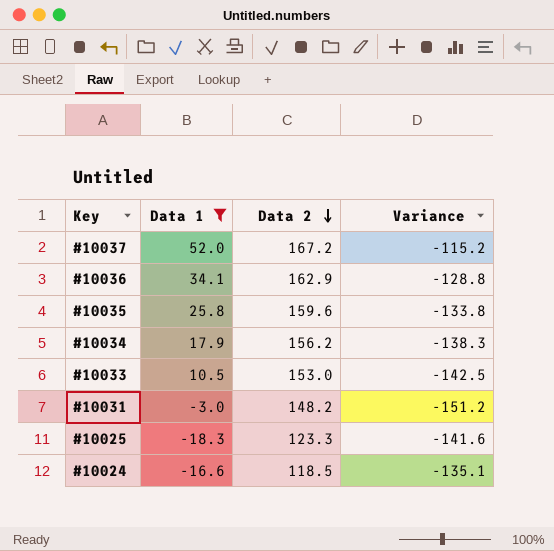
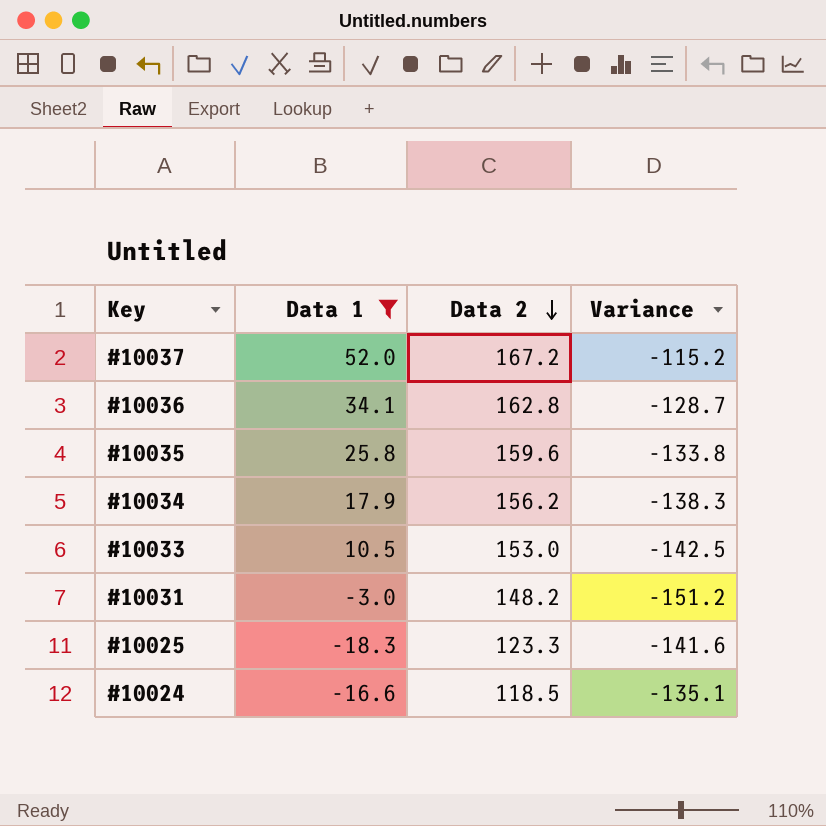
#10036 | Data 2: 162.9 -> 162.8
#10036 | Variance: -128.8 -> -128.7

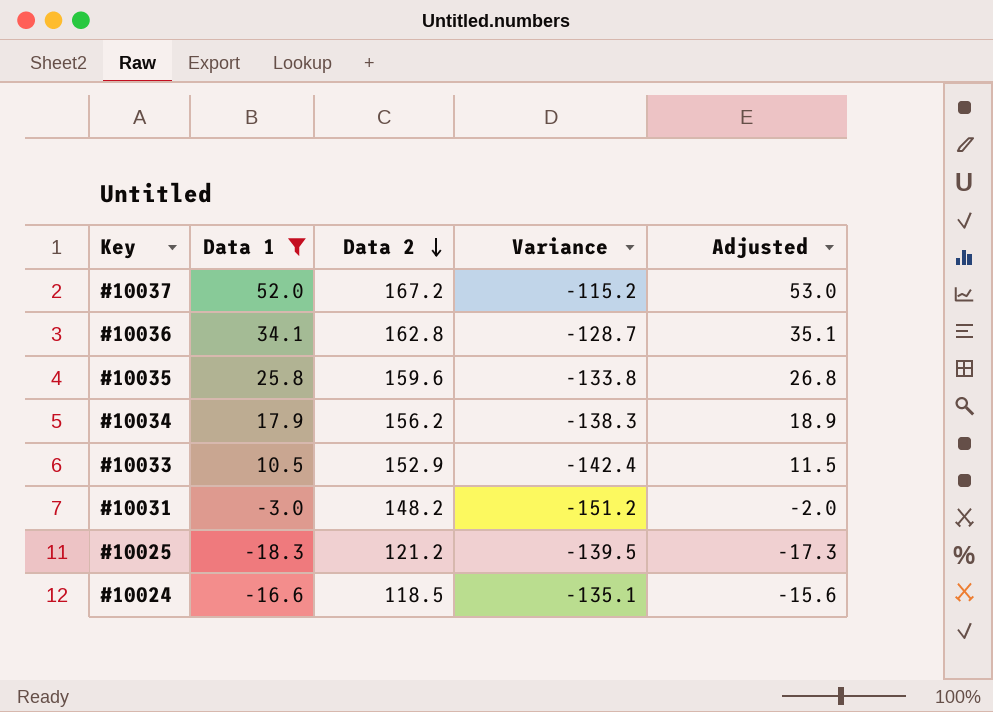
column Adjusted | formula: none -> [Data 1] + 1
#10033 | Data 2: 153.0 -> 152.9
#10033 | Variance: -142.5 -> -142.4
#10025 | Data 2: 123.3 -> 121.2
#10025 | Variance: -141.6 -> -139.5

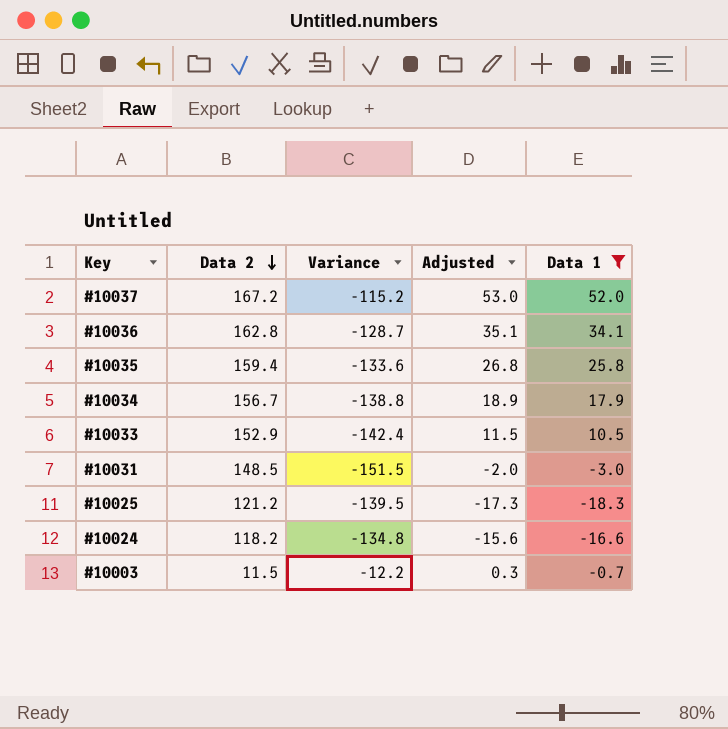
column Data 1 | position: 2 -> 5
#10035 | Data 2: 159.6 -> 159.4
#10035 | Variance: -133.8 -> -133.6
#10034 | Data 2: 156.2 -> 156.7
#10034 | Variance: -138.3 -> -138.8
#10031 | Data 2: 148.2 -> 148.5
#10031 | Variance: -151.2 -> -151.5
#10024 | Data 2: 118.5 -> 118.2
#10024 | Variance: -135.1 -> -134.8
row #10003: none -> 11.5 | -12.2 | 0.3 | -0.7

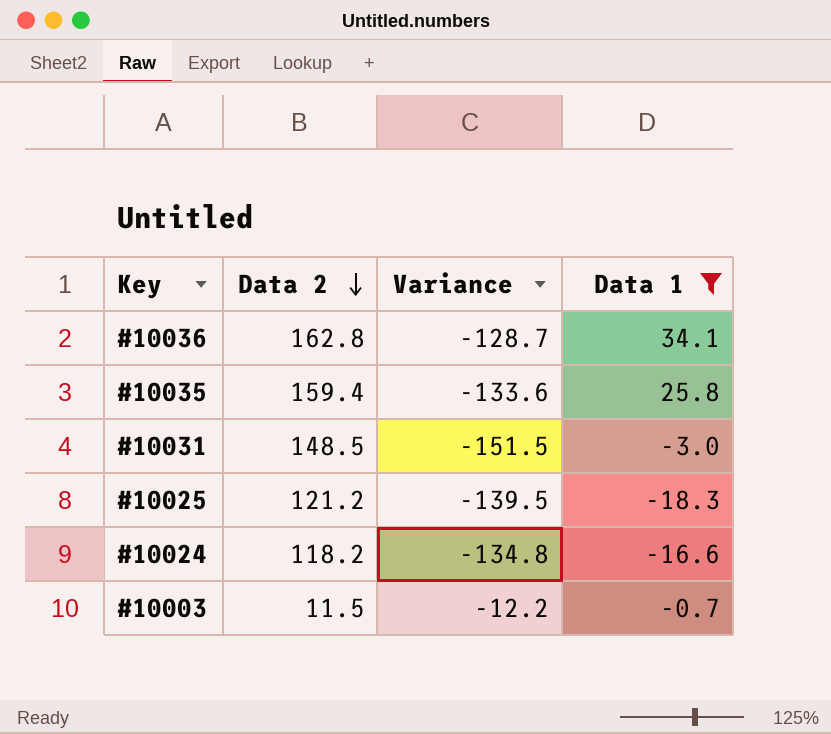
column Adjusted | formula: [Data 1] + 1 -> none
row #10037: 167.2 | -115.2 | 53.0 | 52.0 -> none
row #10034: 156.7 | -138.8 | 18.9 | 17.9 -> none
row #10033: 152.9 | -142.4 | 11.5 | 10.5 -> none

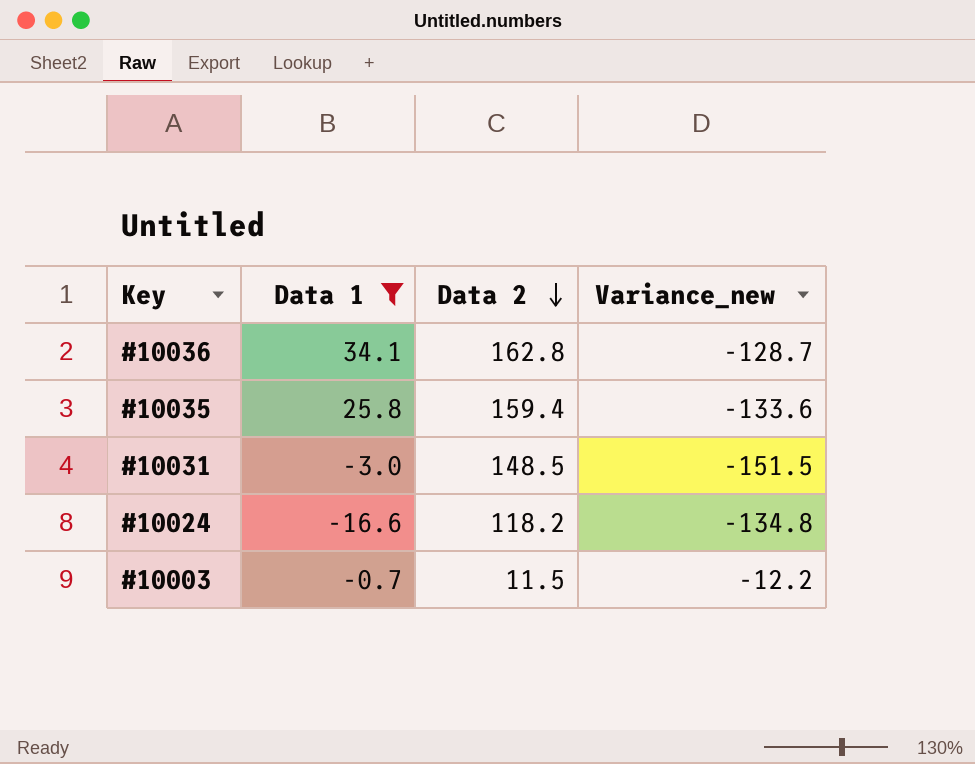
column Data 1 | position: 4 -> 2
column name: Variance -> Variance_new
row #10025: 121.2 | -139.5 | -18.3 -> none

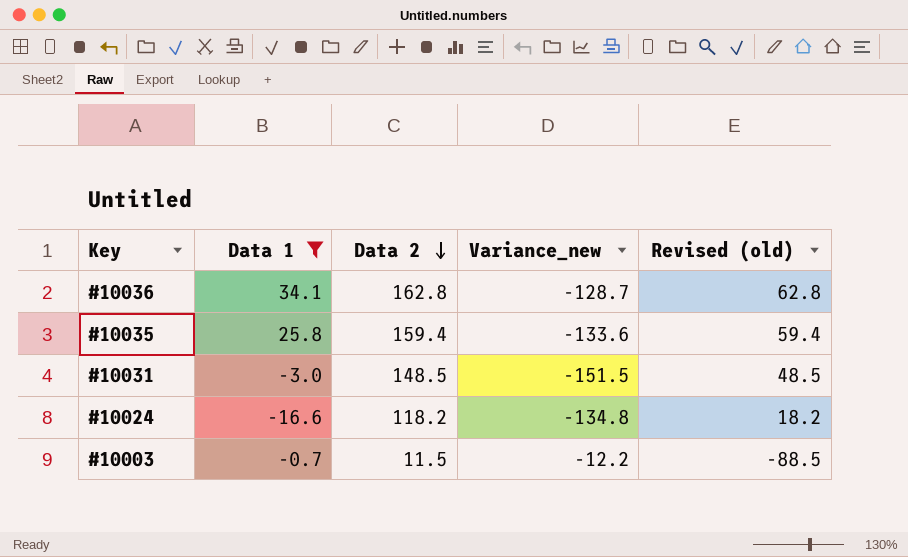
column Revised (old) | formula: none -> [Data 2] - 100

